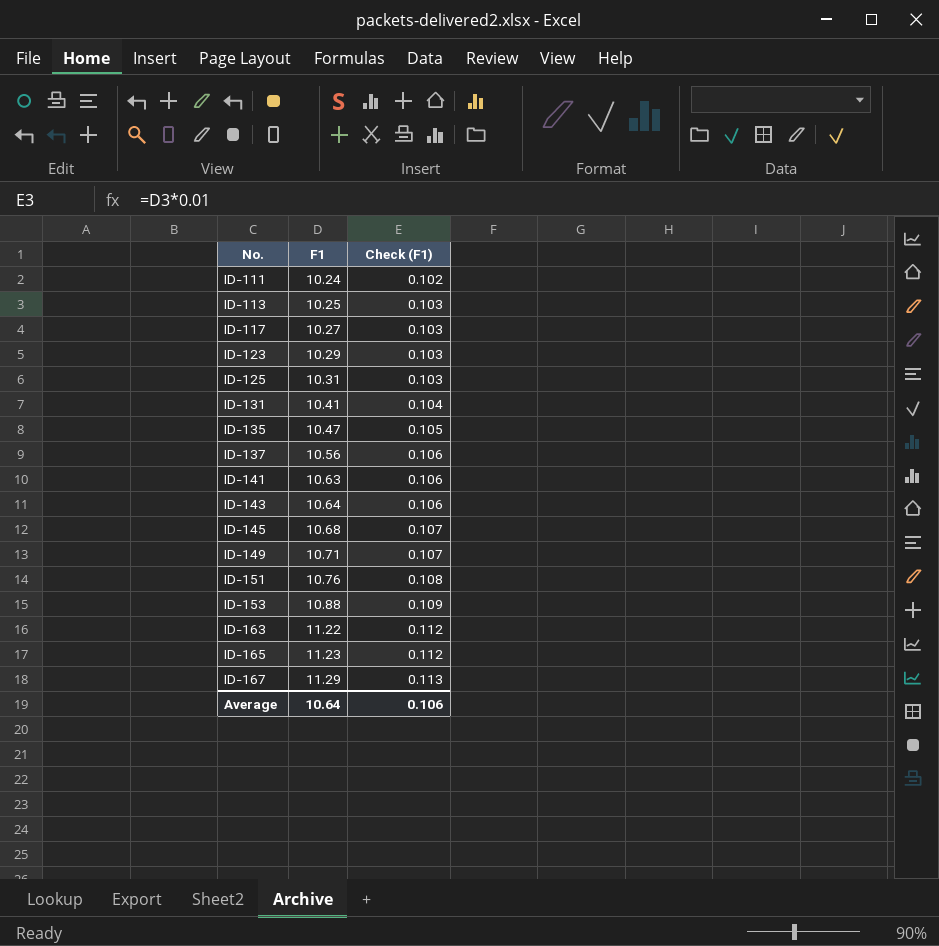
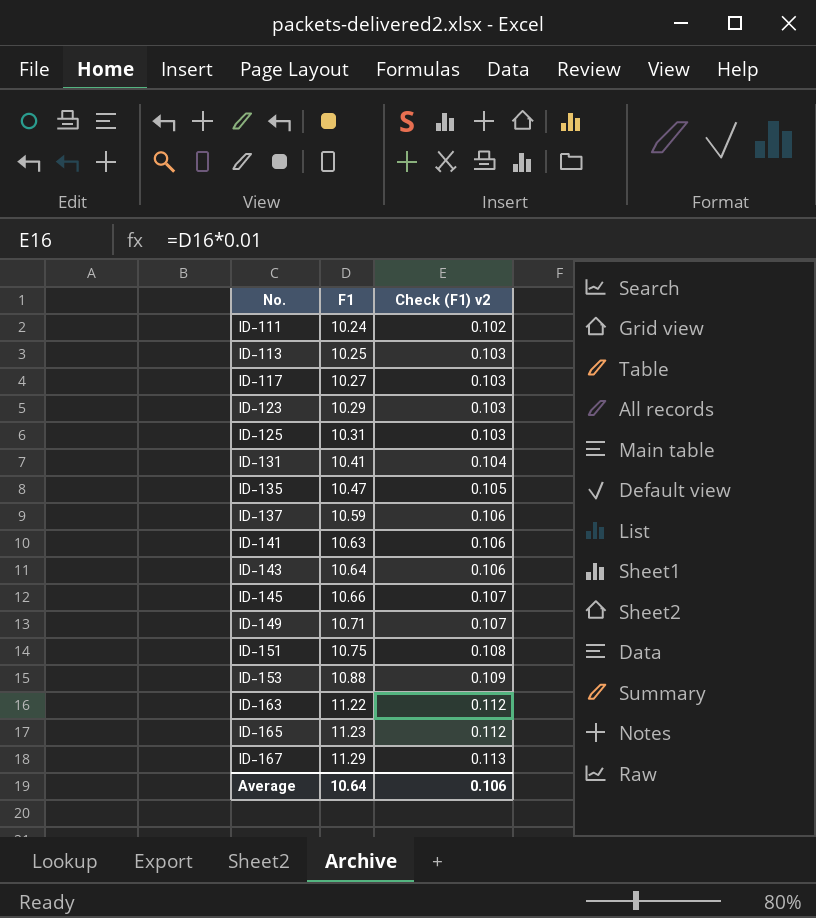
column name: Check (F1) -> Check (F1) v2
ID-137 | F1: 10.56 -> 10.59
ID-145 | F1: 10.68 -> 10.66
ID-151 | F1: 10.76 -> 10.75

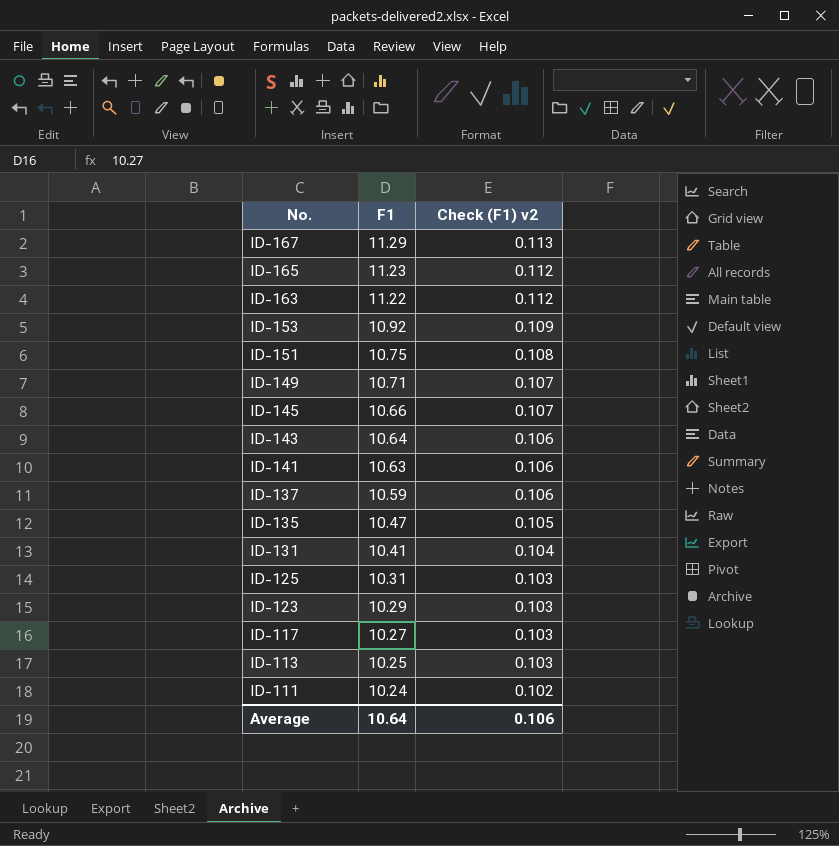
row order: No. ascending -> No. descending
ID-153 | F1: 10.88 -> 10.92

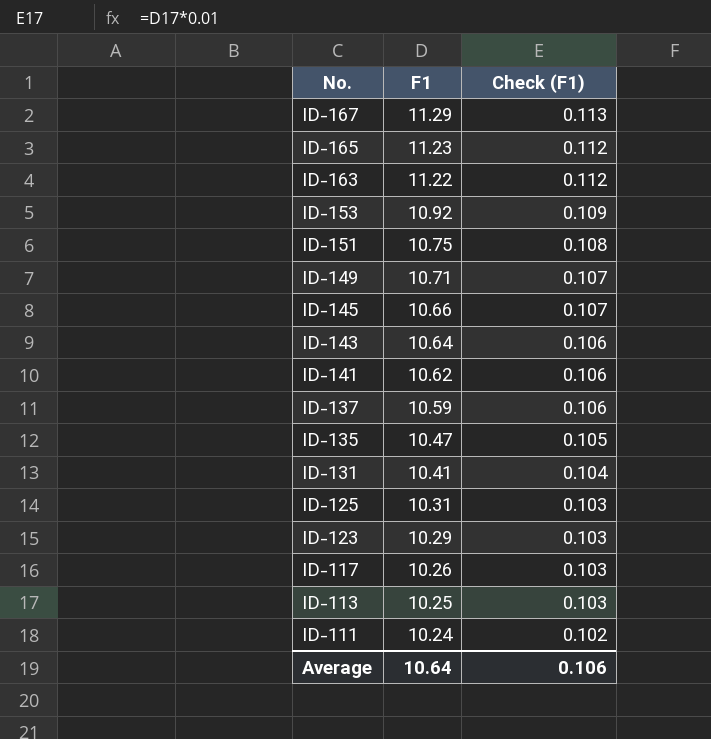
column name: Check (F1) v2 -> Check (F1)
ID-141 | F1: 10.63 -> 10.62
ID-117 | F1: 10.27 -> 10.26

